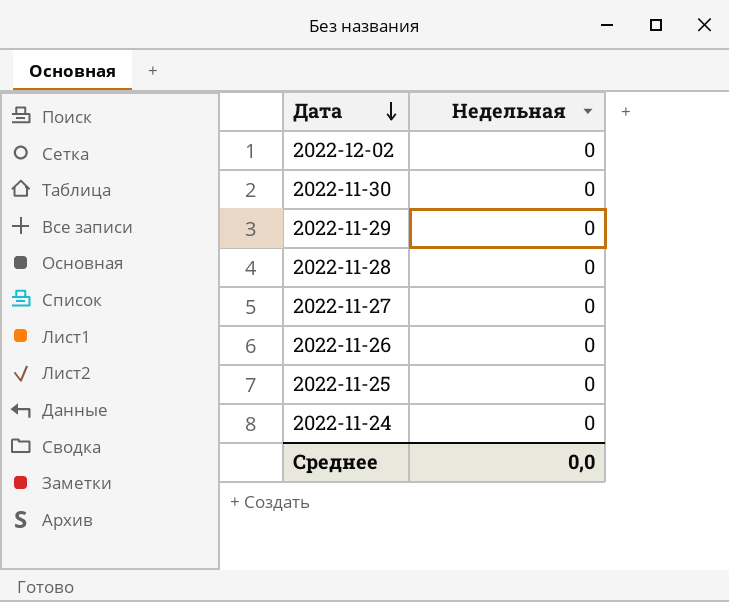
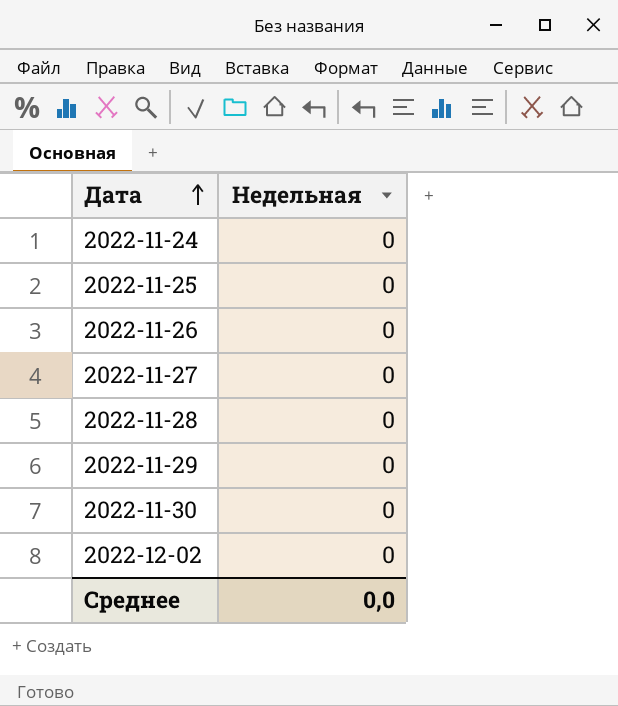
row order: Дата descending -> Дата ascending

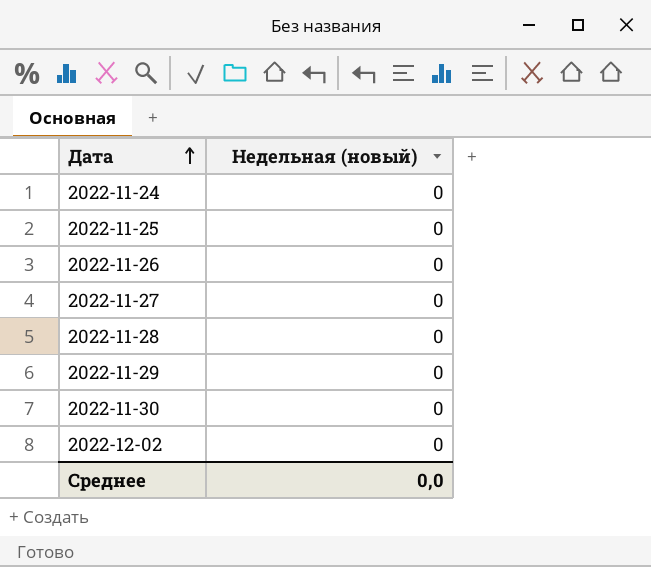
column name: Недельная -> Недельная (новый)

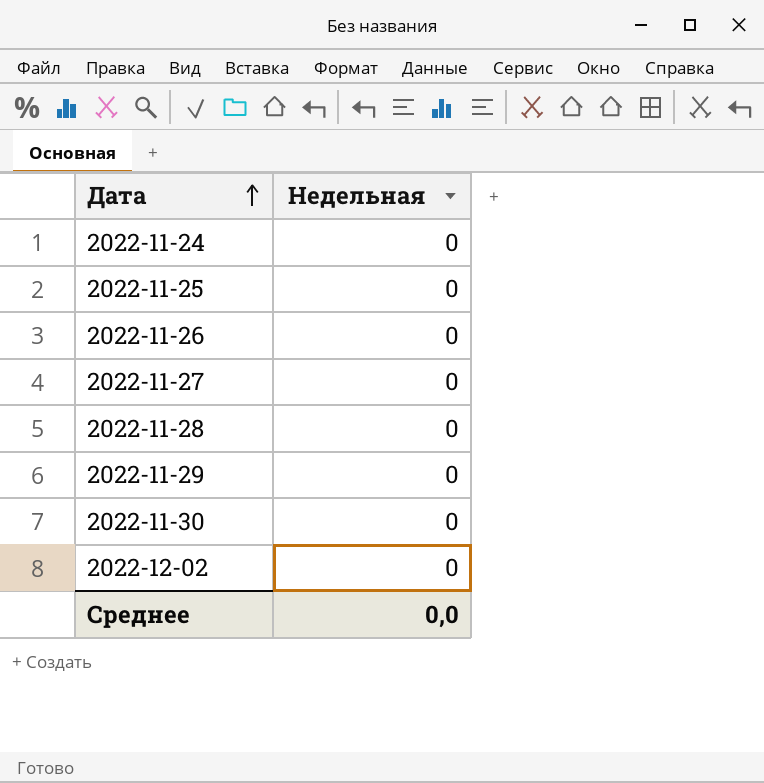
column name: Недельная (новый) -> Недельная

